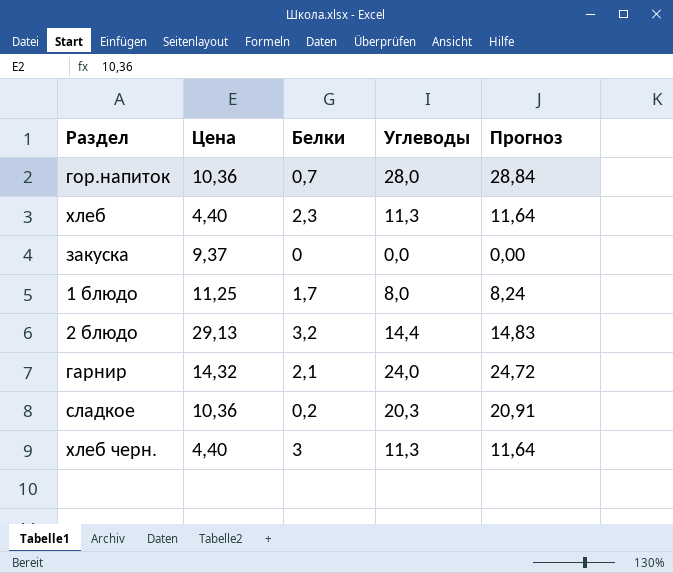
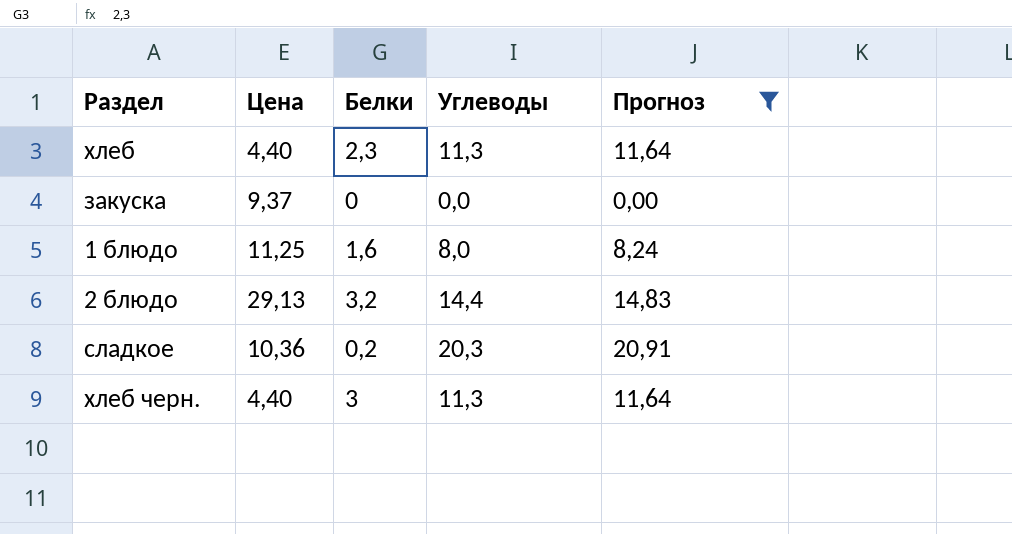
filter: none -> Прогноз <= 20,91
1 блюдо | Белки: 1,7 -> 1,6

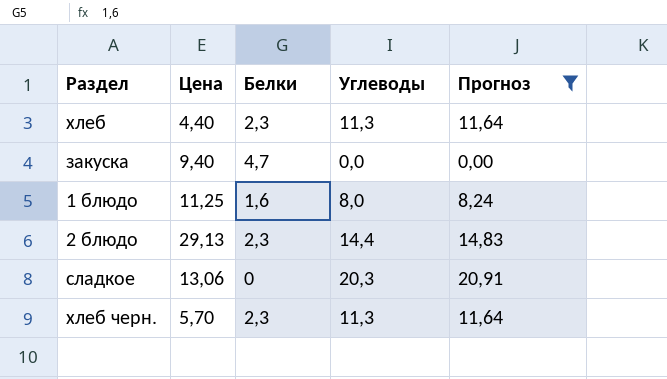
закуска | Цена: 9,37 -> 9,40
закуска | Белки: 0 -> 4,7
2 блюдо | Белки: 3,2 -> 2,3
сладкое | Цена: 10,36 -> 13,06
сладкое | Белки: 0,2 -> 0
хлеб черн. | Цена: 4,40 -> 5,70
хлеб черн. | Белки: 3 -> 2,3

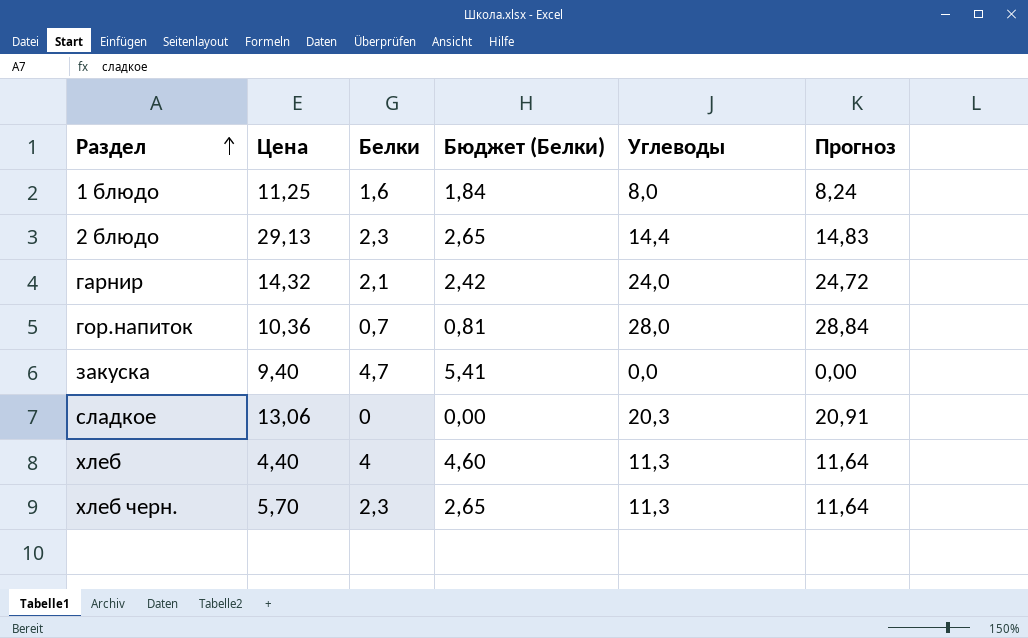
filter: Прогноз <= 20,91 -> none
row order: none -> Раздел ascending
column Бюджет (Белки) | formula: none -> [Белки] * 1,15
хлеб | Белки: 2,3 -> 4

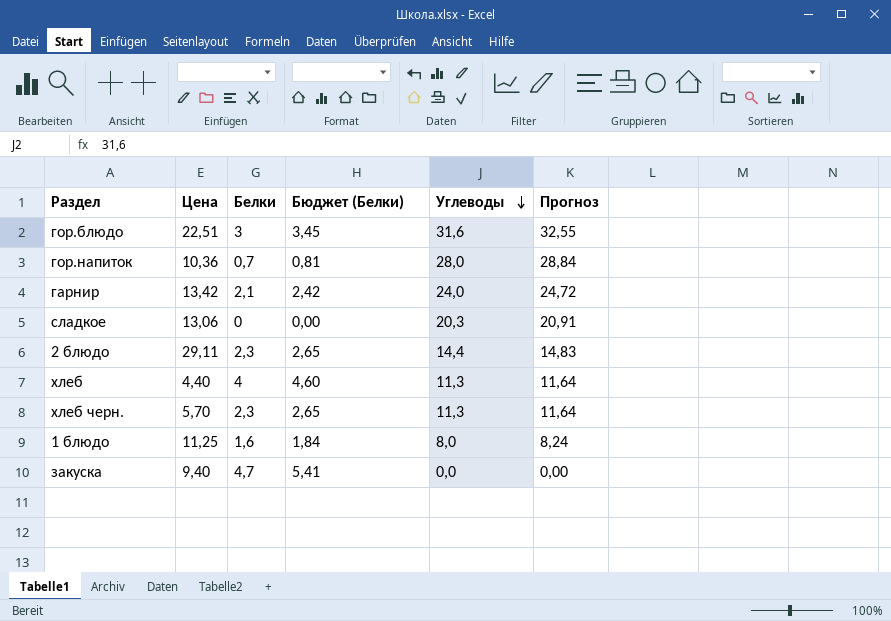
row order: Раздел ascending -> Углеводы descending
row гор.блюдо: none -> 22,51 | 3 | 3,45 | 31,6 | 32,55
гарнир | Цена: 14,32 -> 13,42
2 блюдо | Цена: 29,13 -> 29,11

